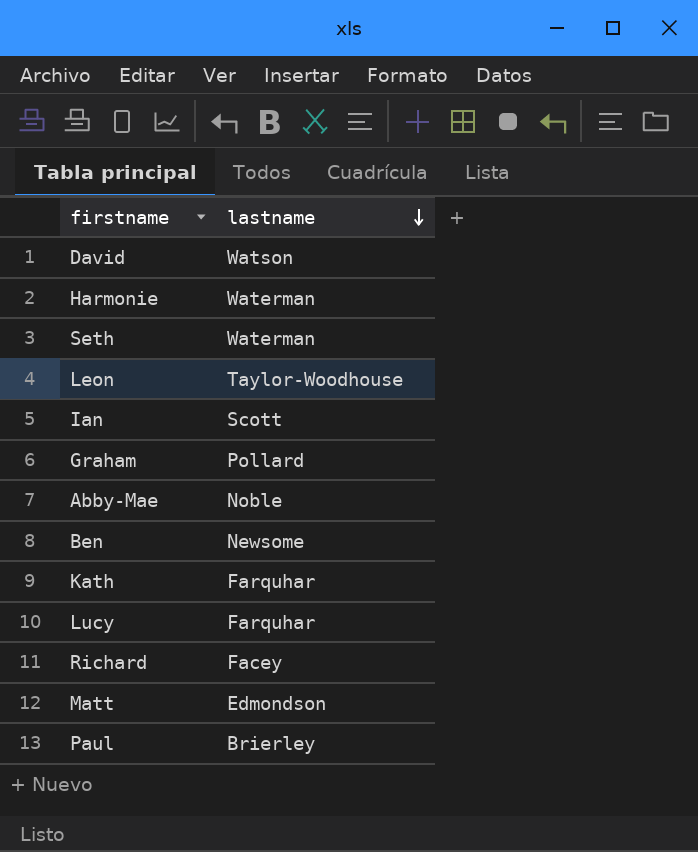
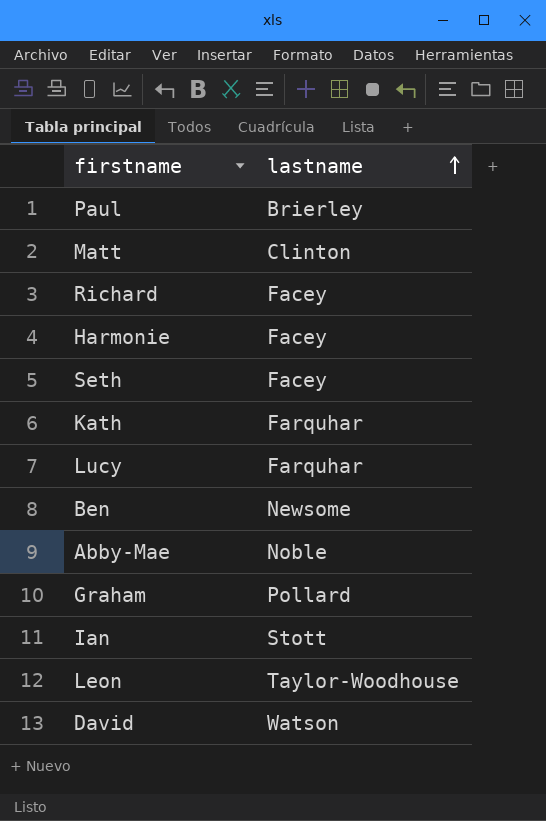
row order: lastname descending -> lastname ascending
Matt | lastname: Edmondson -> Clinton
Harmonie | lastname: Waterman -> Facey
Seth | lastname: Waterman -> Facey
Ian | lastname: Scott -> Stott

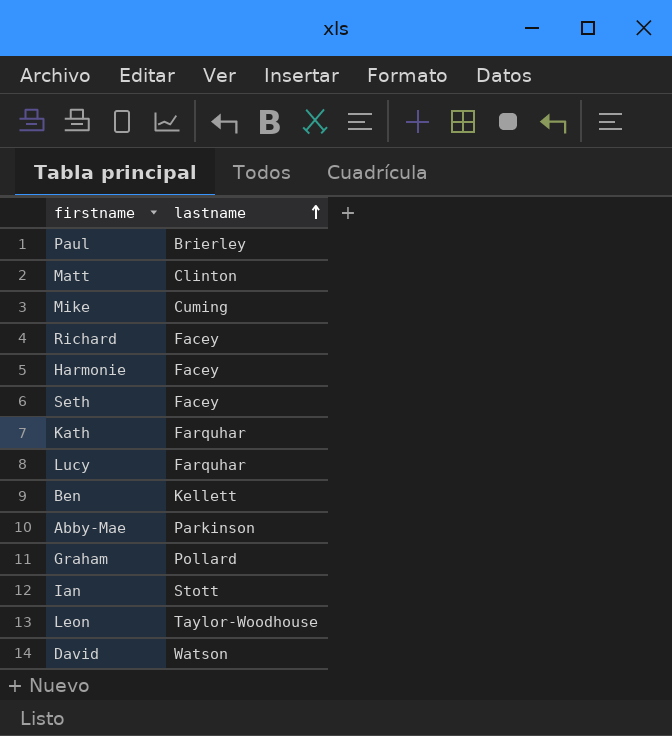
row Mike: none -> Cuming
Ben | lastname: Newsome -> Kellett
Abby-Mae | lastname: Noble -> Parkinson

